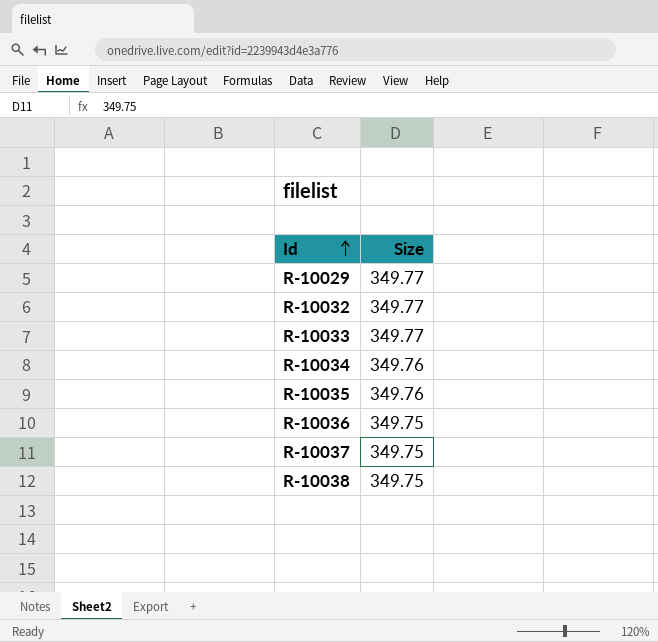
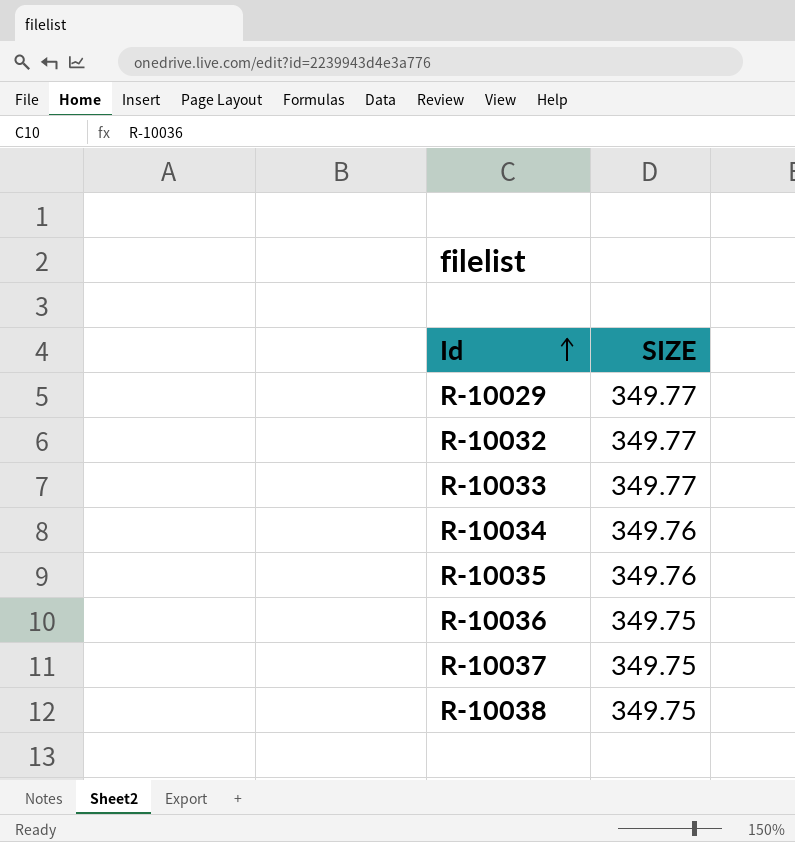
column name: Size -> SIZE

